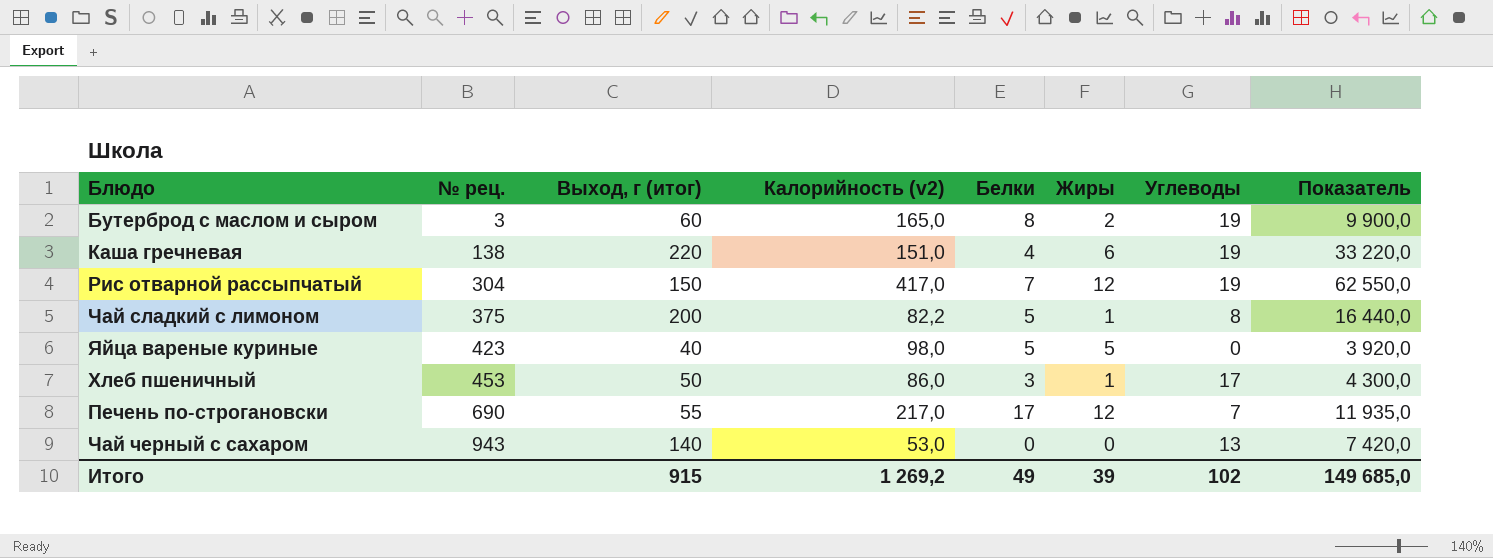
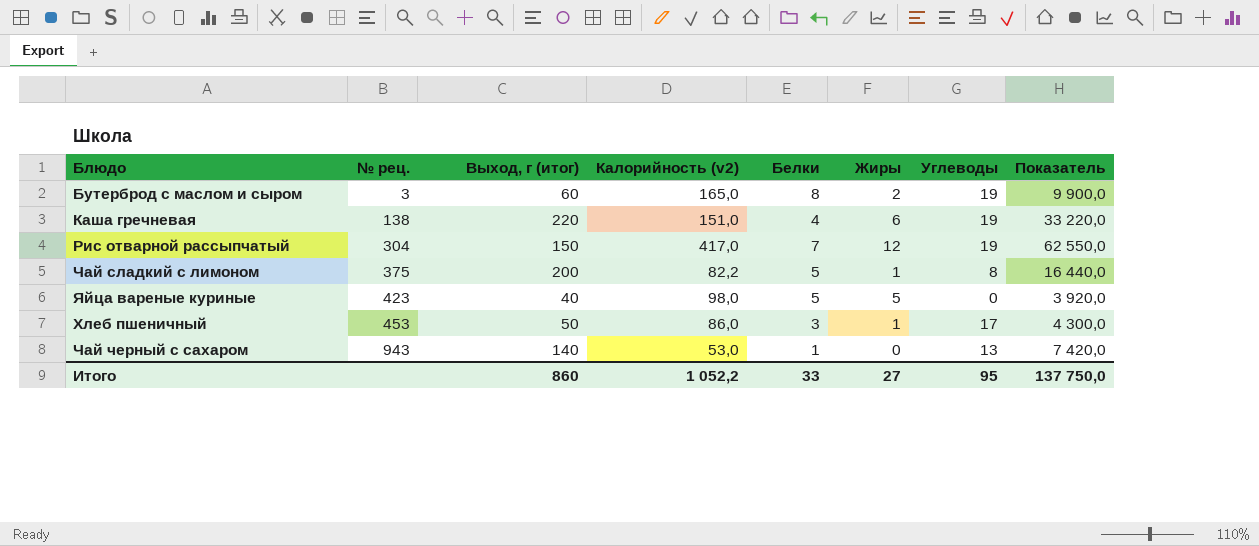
row Печень по-строгановски: 690 | 55 | 217,0 | 17 | 12 | 7 | 11 935,0 -> none
Чай черный с сахаром | Белки: 0 -> 1
Итого | Выход, г (итог): 915 -> 860
Итого | Калорийность (v2): 1 269,2 -> 1 052,2
Итого | Белки: 49 -> 33
Итого | Жиры: 39 -> 27
Итого | Углеводы: 102 -> 95
Итого | Показатель: 149 685,0 -> 137 750,0

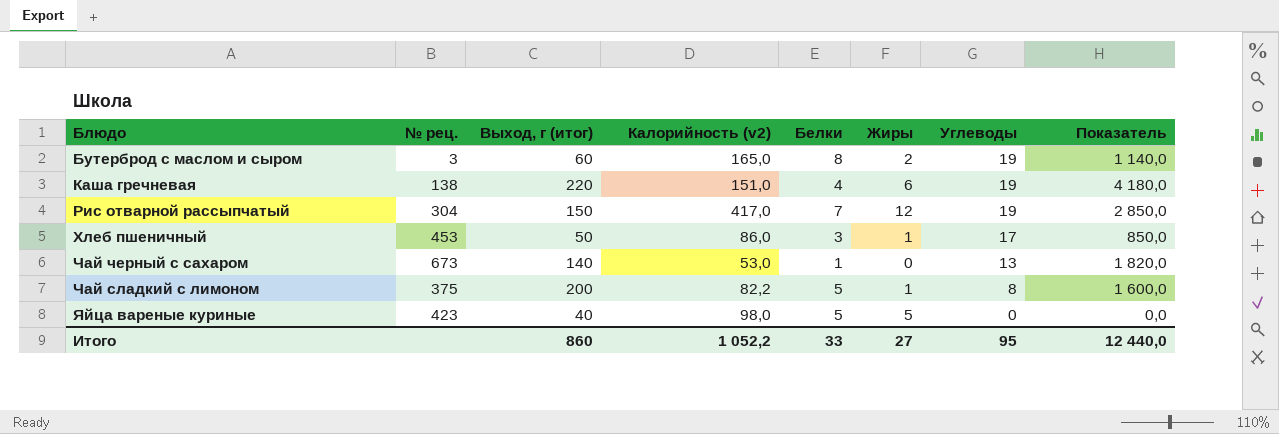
row order: № рец. ascending -> Углеводы descending
column Показатель | formula: [Выход, г (итог)] * [Калорийность (v2)] -> [Выход, г (итог)] * [Углеводы]
Чай черный с сахаром | № рец.: 943 -> 673
Итого | Показатель: 137 750,0 -> 12 440,0

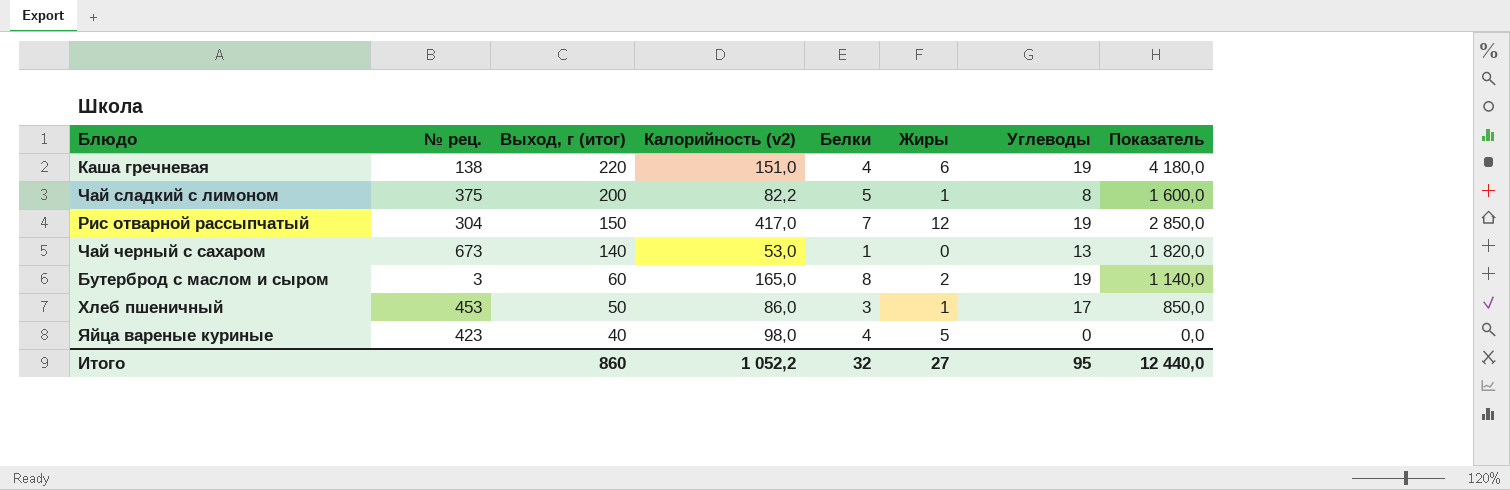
row order: Углеводы descending -> Выход, г (итог) descending
Яйца вареные куриные | Белки: 5 -> 4
Итого | Белки: 33 -> 32

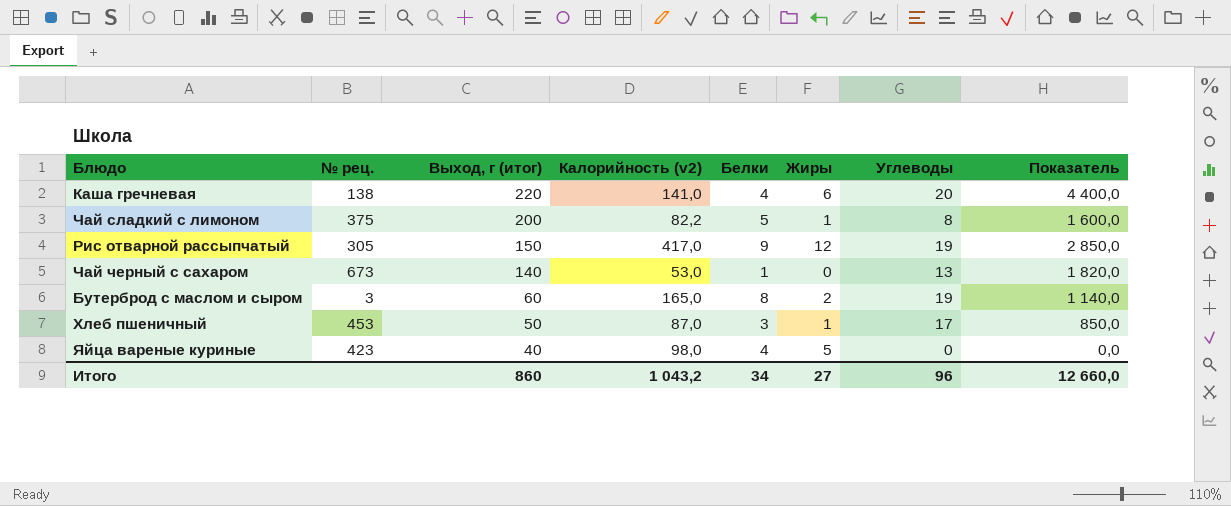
Каша гречневая | Калорийность (v2): 151,0 -> 141,0
Каша гречневая | Углеводы: 19 -> 20
Каша гречневая | Показатель: 4 180,0 -> 4 400,0
Рис отварной рассыпчатый | № рец.: 304 -> 305
Рис отварной рассыпчатый | Белки: 7 -> 9
Хлеб пшеничный | Калорийность (v2): 86,0 -> 87,0
Итого | Калорийность (v2): 1 052,2 -> 1 043,2
Итого | Белки: 32 -> 34
Итого | Углеводы: 95 -> 96
Итого | Показатель: 12 440,0 -> 12 660,0

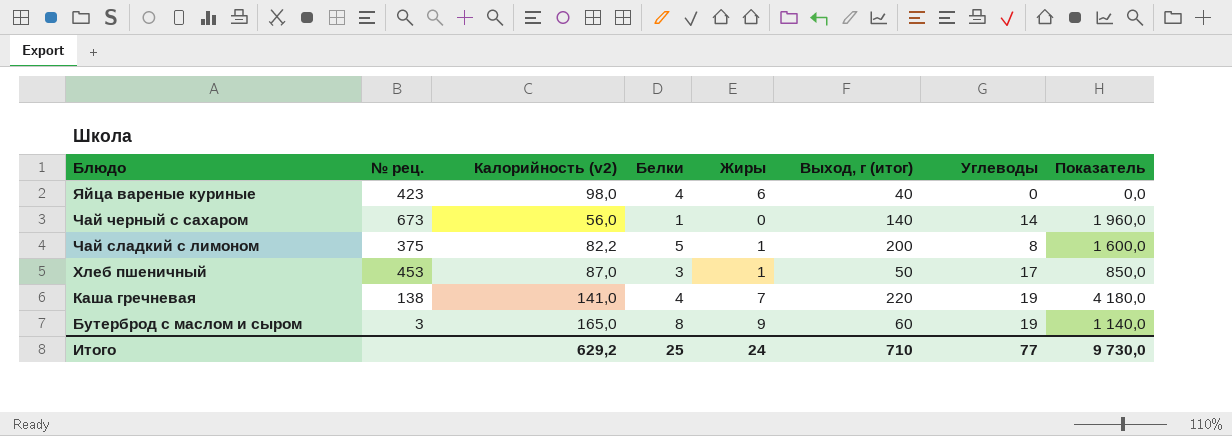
row order: Выход, г (итог) descending -> Блюдо descending
column Выход, г (итог) | position: 3 -> 6
row Рис отварной рассыпчатый: 305 | 150 | 417,0 | 9 | 12 | 19 | 2 850,0 -> none
Яйца вареные куриные | Жиры: 5 -> 6
Чай черный с сахаром | Калорийность (v2): 53,0 -> 56,0
Чай черный с сахаром | Углеводы: 13 -> 14
Чай черный с сахаром | Показатель: 1 820,0 -> 1 960,0
Каша гречневая | Жиры: 6 -> 7
Каша гречневая | Углеводы: 20 -> 19
Каша гречневая | Показатель: 4 400,0 -> 4 180,0
Бутерброд с маслом и сыром | Жиры: 2 -> 9
Итого | Калорийность (v2): 1 043,2 -> 629,2
Итого | Белки: 34 -> 25
Итого | Жиры: 27 -> 24
Итого | Выход, г (итог): 860 -> 710
Итого | Углеводы: 96 -> 77
Итого | Показатель: 12 660,0 -> 9 730,0

